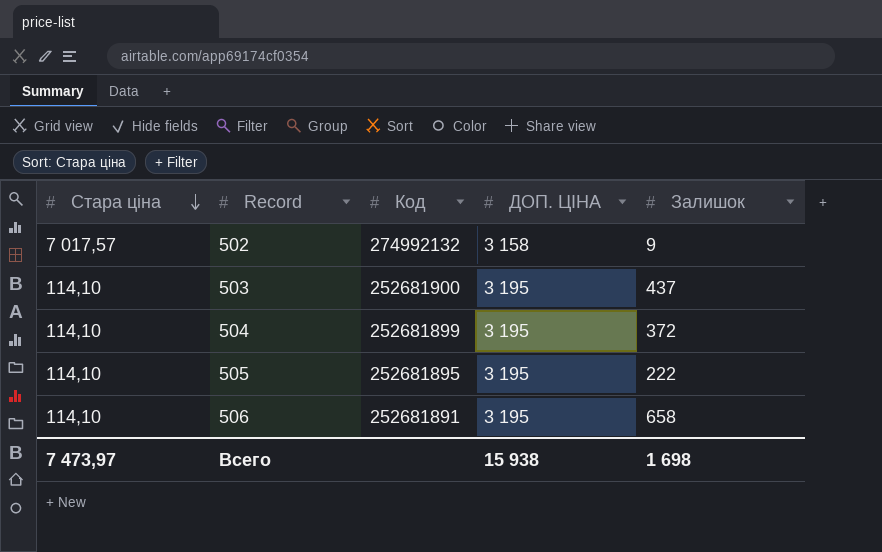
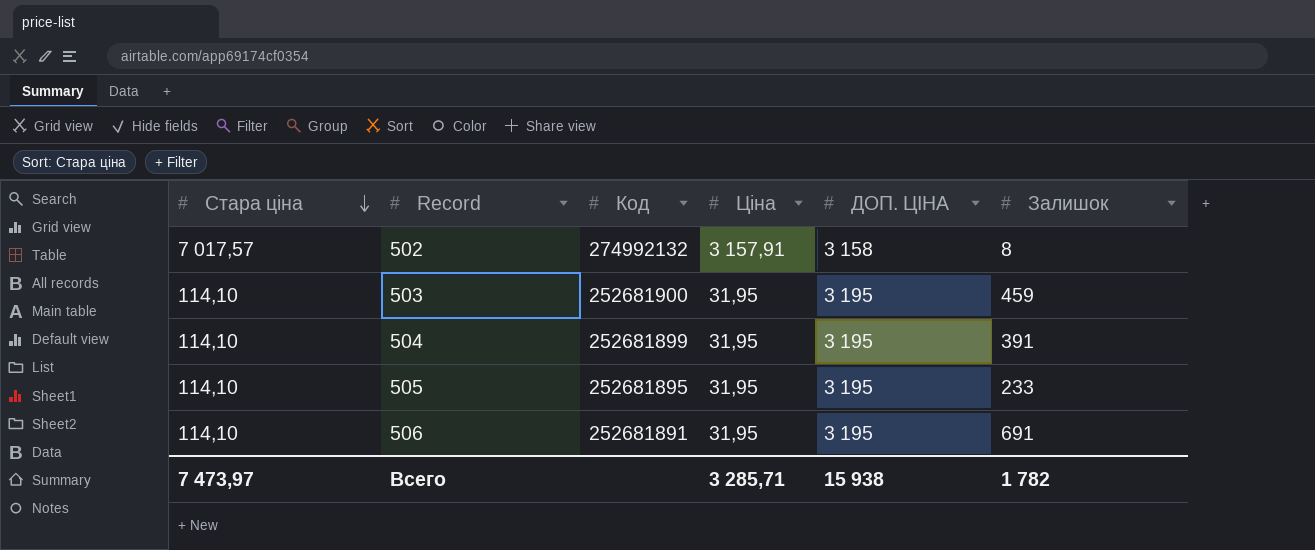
column Ціна | position: none -> 4
502 | Залишок: 9 -> 8
503 | Залишок: 437 -> 459
504 | Залишок: 372 -> 391
505 | Залишок: 222 -> 233
506 | Залишок: 658 -> 691
Всего | Залишок: 1 698 -> 1 782

